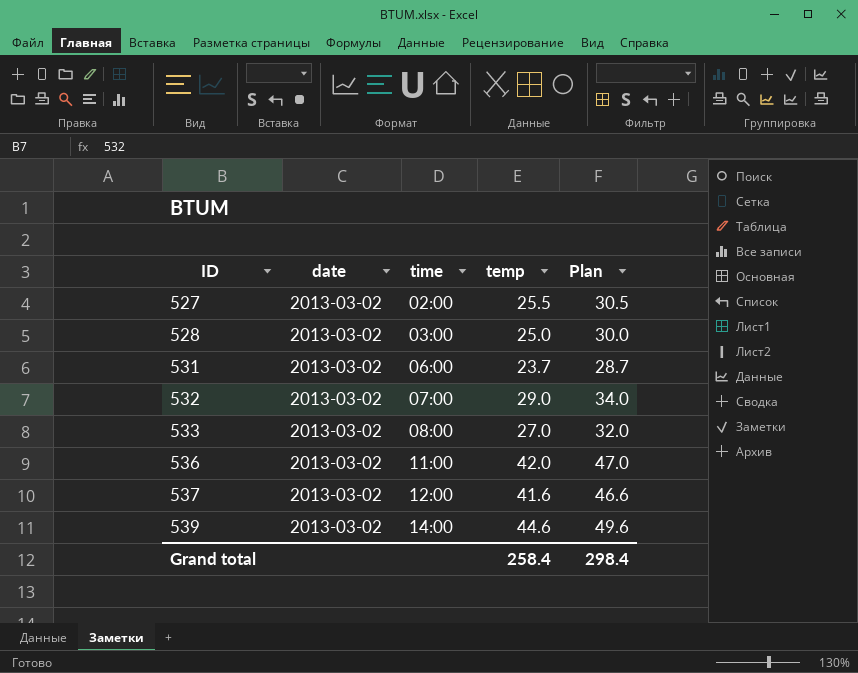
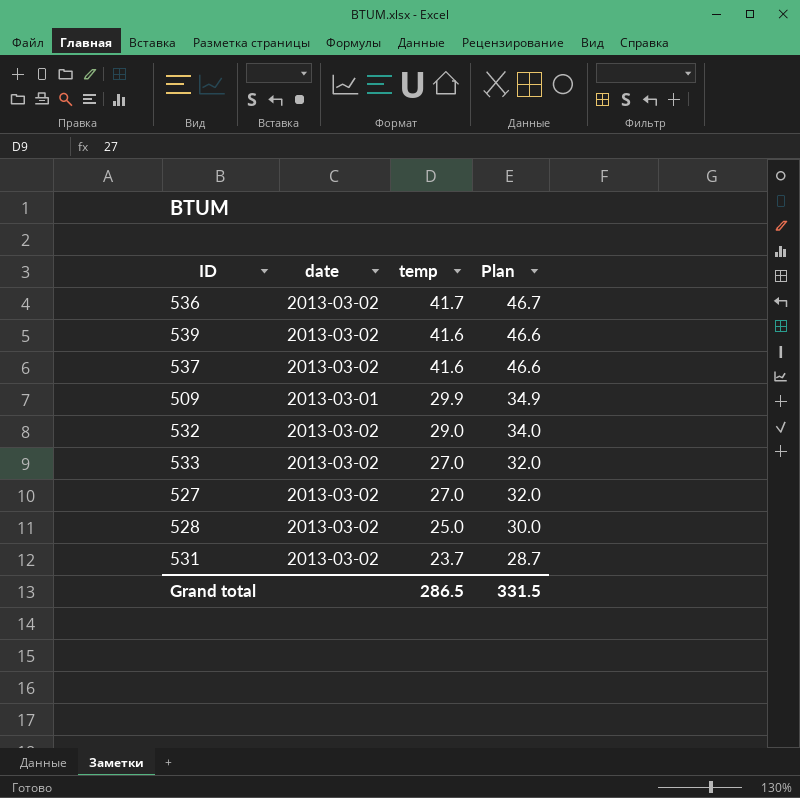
row order: ID ascending -> temp descending
column time | position: 3 -> none
536 | temp: 42.0 -> 41.7
536 | Plan: 47.0 -> 46.7
539 | temp: 44.6 -> 41.6
539 | Plan: 49.6 -> 46.6
row 509: none -> 2013-03-01 | 29.9 | 34.9
527 | temp: 25.5 -> 27.0
527 | Plan: 30.5 -> 32.0
Grand total | temp: 258.4 -> 286.5
Grand total | Plan: 298.4 -> 331.5

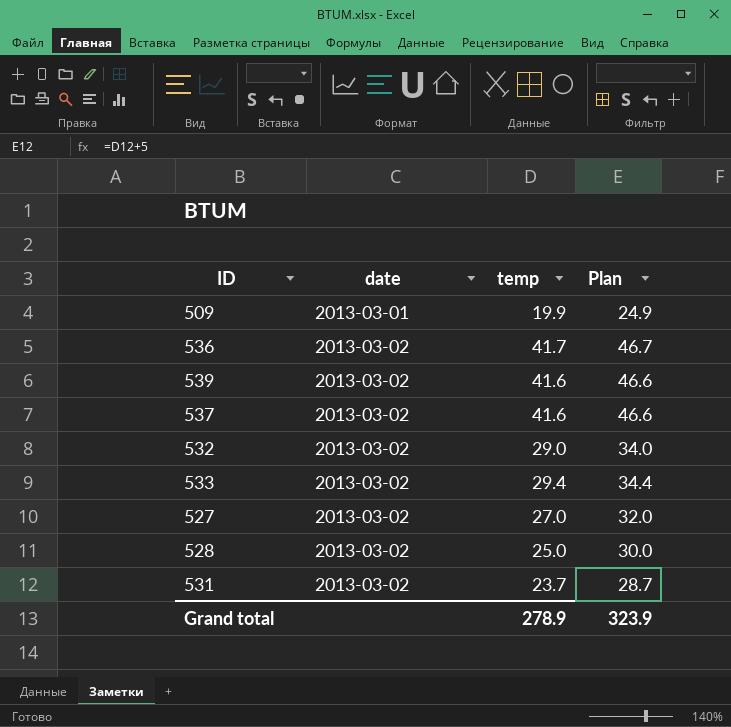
row order: temp descending -> date ascending
509 | temp: 29.9 -> 19.9
509 | Plan: 34.9 -> 24.9
533 | temp: 27.0 -> 29.4
533 | Plan: 32.0 -> 34.4
Grand total | temp: 286.5 -> 278.9
Grand total | Plan: 331.5 -> 323.9

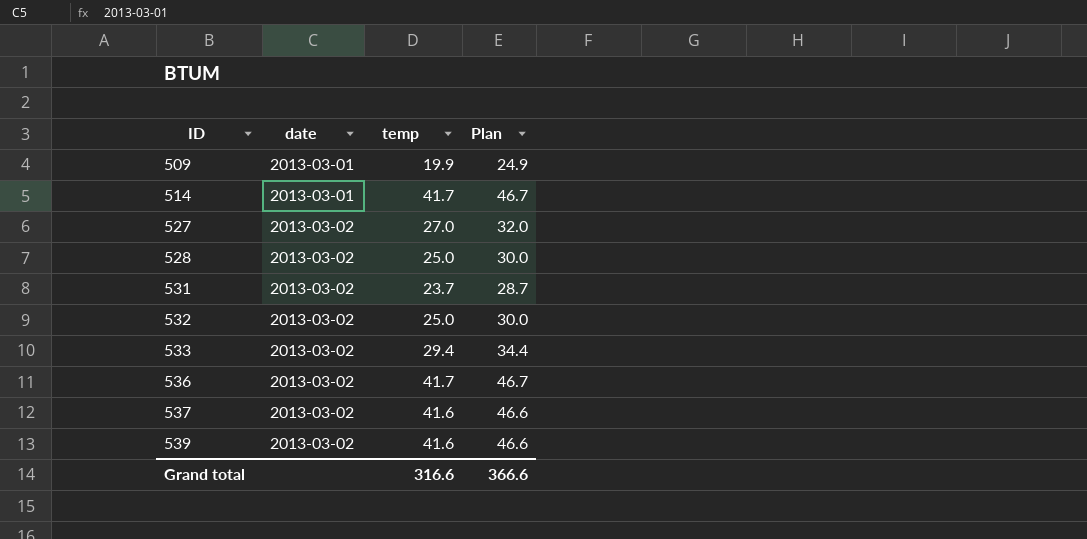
row order: date ascending -> ID ascending
row 514: none -> 2013-03-01 | 41.7 | 46.7
532 | temp: 29.0 -> 25.0
532 | Plan: 34.0 -> 30.0
Grand total | temp: 278.9 -> 316.6
Grand total | Plan: 323.9 -> 366.6

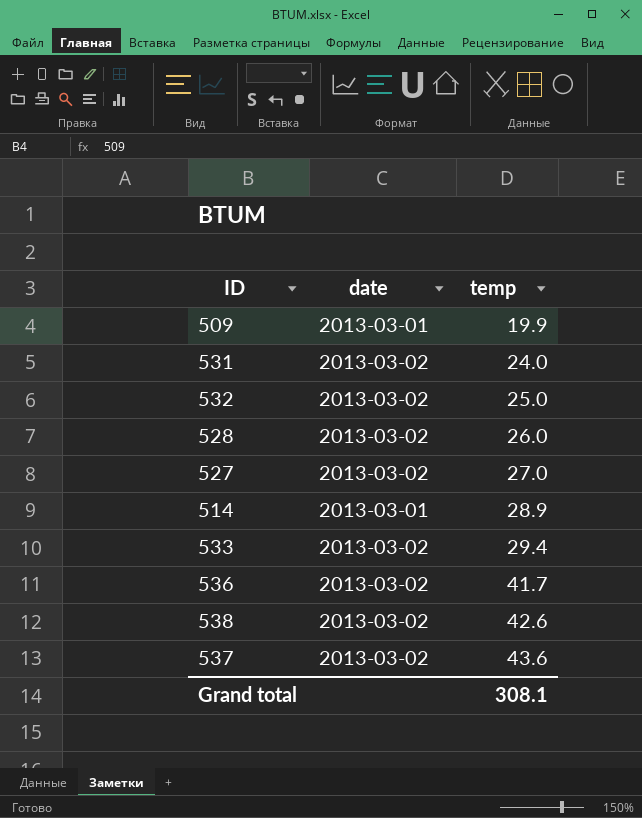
row order: ID ascending -> temp ascending
column Plan | formula: [temp] + 5 -> none
row 539: 2013-03-02 | 41.6 | 46.6 -> none
531 | temp: 23.7 -> 24.0
528 | temp: 25.0 -> 26.0
514 | temp: 41.7 -> 28.9
row 538: none -> 2013-03-02 | 42.6
537 | temp: 41.6 -> 43.6
Grand total | temp: 316.6 -> 308.1

